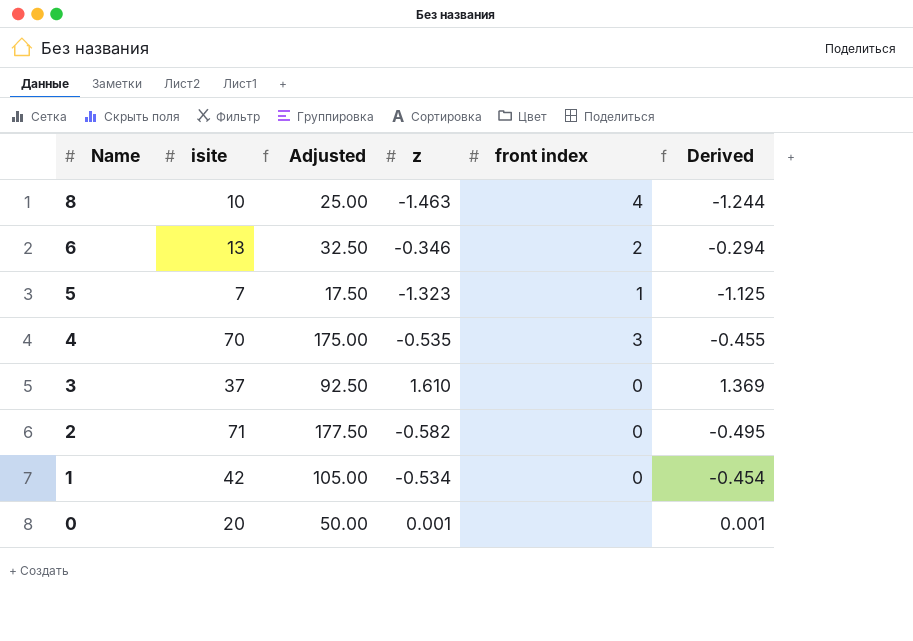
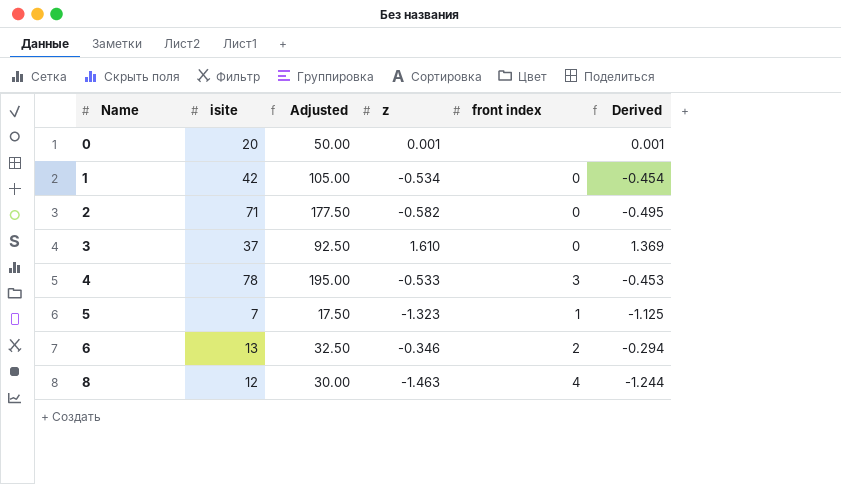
row order: Name descending -> Name ascending
4 | isite: 70 -> 78
4 | Adjusted: 175.00 -> 195.00
4 | z: -0.535 -> -0.533
4 | Derived: -0.455 -> -0.453
8 | isite: 10 -> 12
8 | Adjusted: 25.00 -> 30.00

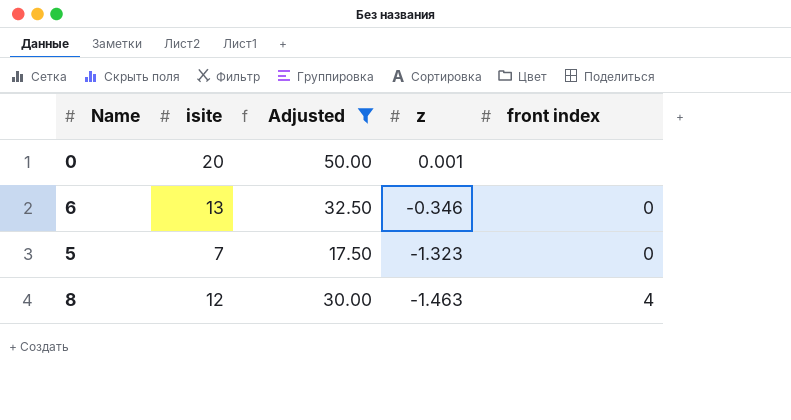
filter: none -> Adjusted <= 50.00
row order: Name ascending -> z descending
column Derived | formula: [z] * 0.85 -> none
6 | front index: 2 -> 0
5 | front index: 1 -> 0

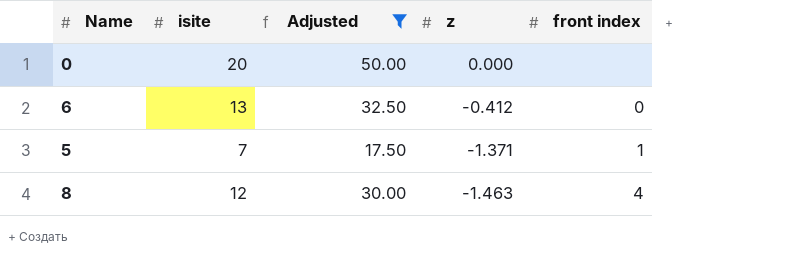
0 | z: 0.001 -> 0.000
6 | z: -0.346 -> -0.412
5 | z: -1.323 -> -1.371
5 | front index: 0 -> 1

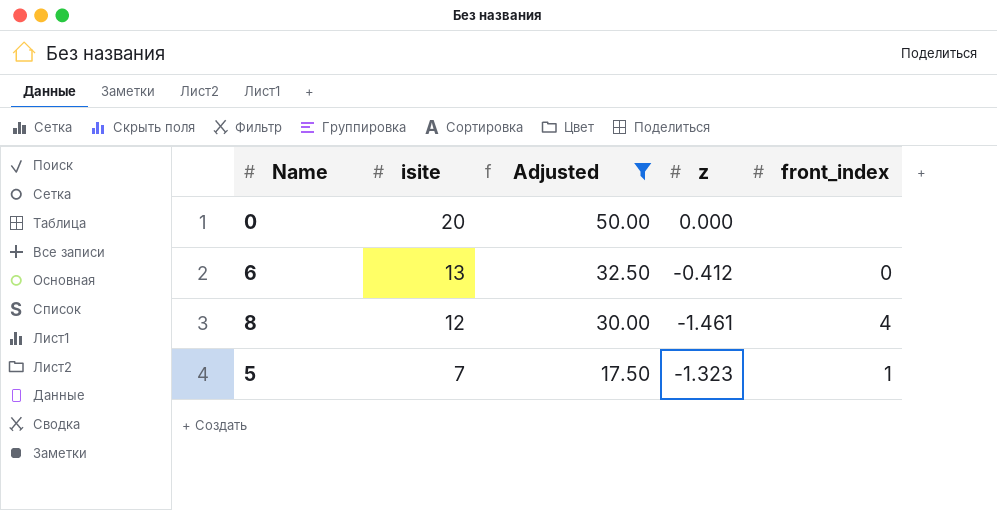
row order: z descending -> isite descending
column name: front index -> front_index
8 | z: -1.463 -> -1.461
5 | z: -1.371 -> -1.323

